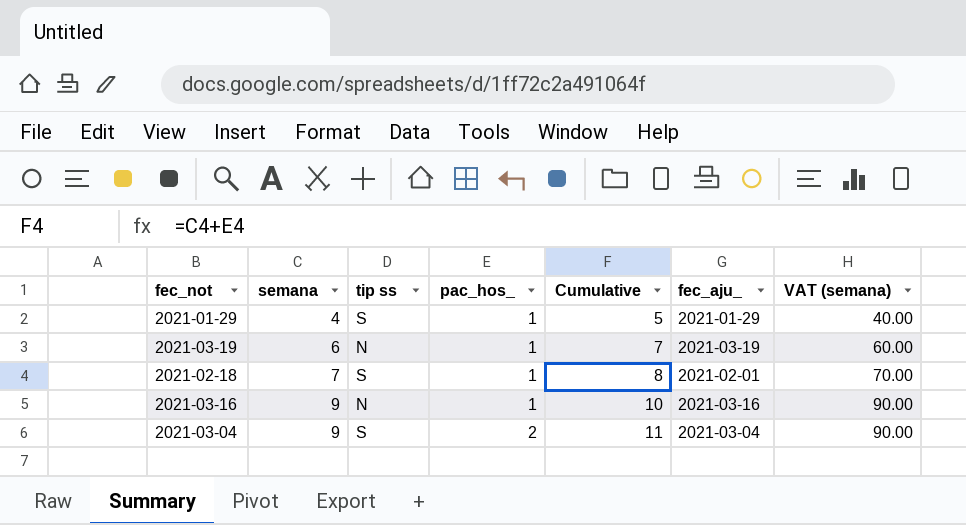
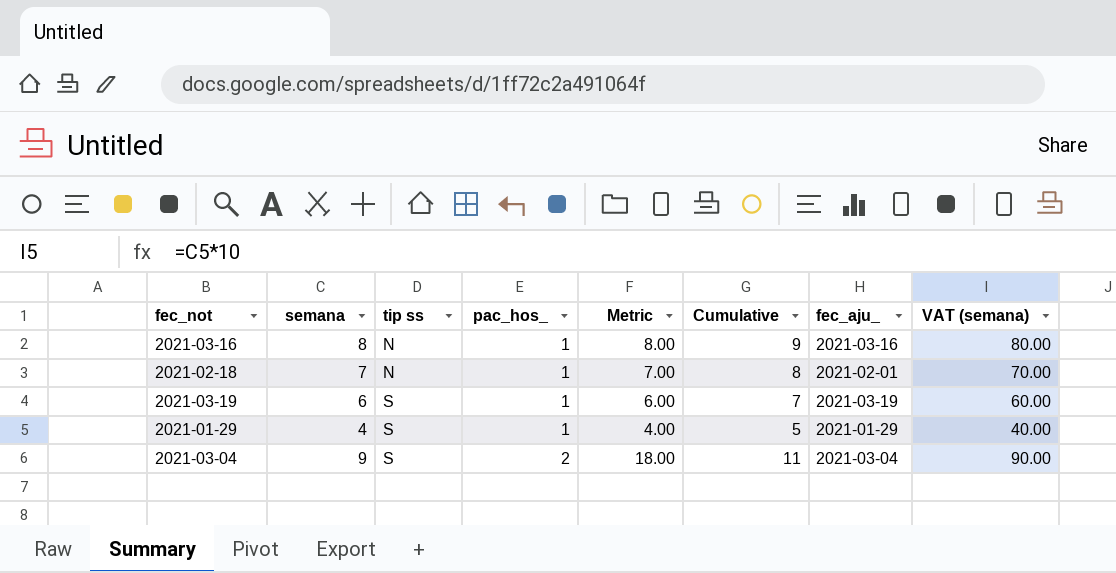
row order: semana ascending -> tip ss ascending
column Metric | formula: none -> [semana] * [pac_hos_]
2021-03-16 | semana: 9 -> 8
2021-03-16 | Cumulative: 10 -> 9
2021-03-16 | VAT (semana): 90.00 -> 80.00
2021-02-18 | tip ss: S -> N
2021-03-19 | tip ss: N -> S

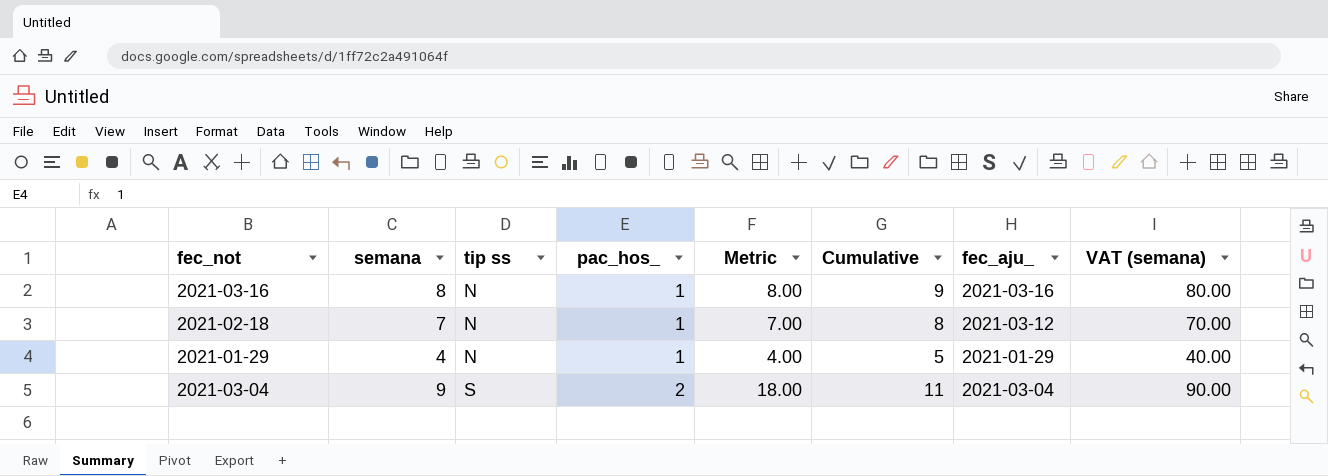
row 2021-03-19: 6 | S | 1 | 6.00 | 7 | 2021-03-19 | 60.00 -> none
2021-02-18 | fec_aju_: 2021-02-01 -> 2021-03-12
2021-01-29 | tip ss: S -> N

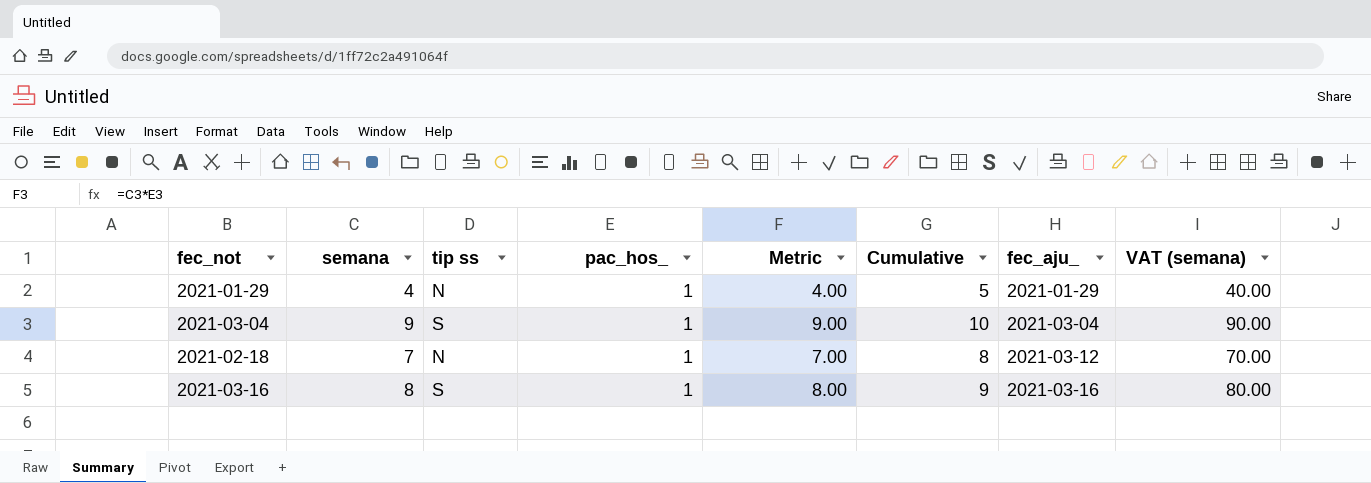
row order: tip ss ascending -> fec_aju_ ascending
2021-03-04 | pac_hos_: 2 -> 1
2021-03-04 | Metric: 18.00 -> 9.00
2021-03-04 | Cumulative: 11 -> 10
2021-03-16 | tip ss: N -> S

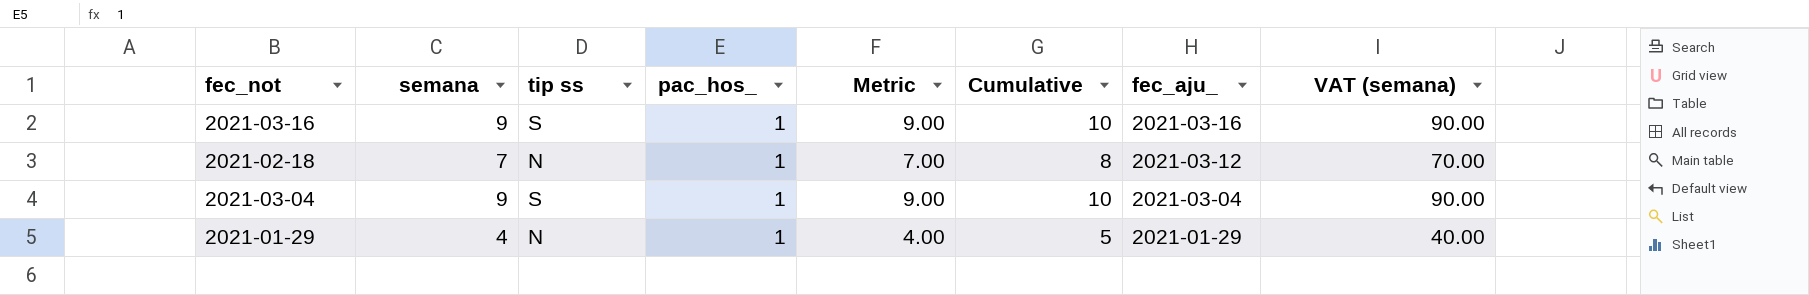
row order: fec_aju_ ascending -> fec_aju_ descending
2021-03-16 | semana: 8 -> 9
2021-03-16 | Metric: 8.00 -> 9.00
2021-03-16 | Cumulative: 9 -> 10
2021-03-16 | VAT (semana): 80.00 -> 90.00

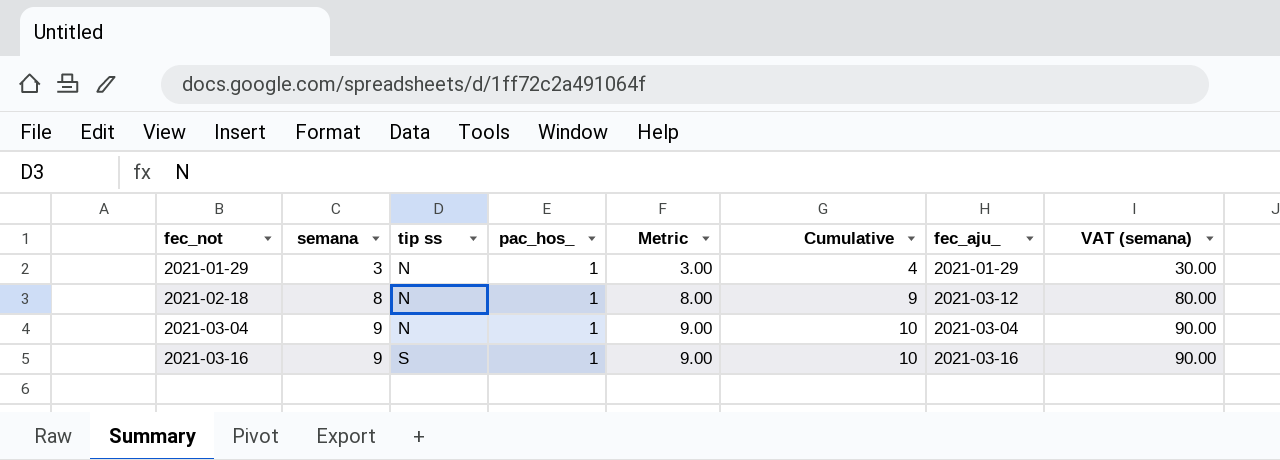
row order: fec_aju_ descending -> fec_not ascending
2021-01-29 | semana: 4 -> 3
2021-01-29 | Metric: 4.00 -> 3.00
2021-01-29 | Cumulative: 5 -> 4
2021-01-29 | VAT (semana): 40.00 -> 30.00
2021-02-18 | semana: 7 -> 8
2021-02-18 | Metric: 7.00 -> 8.00
2021-02-18 | Cumulative: 8 -> 9
2021-02-18 | VAT (semana): 70.00 -> 80.00
2021-03-04 | tip ss: S -> N

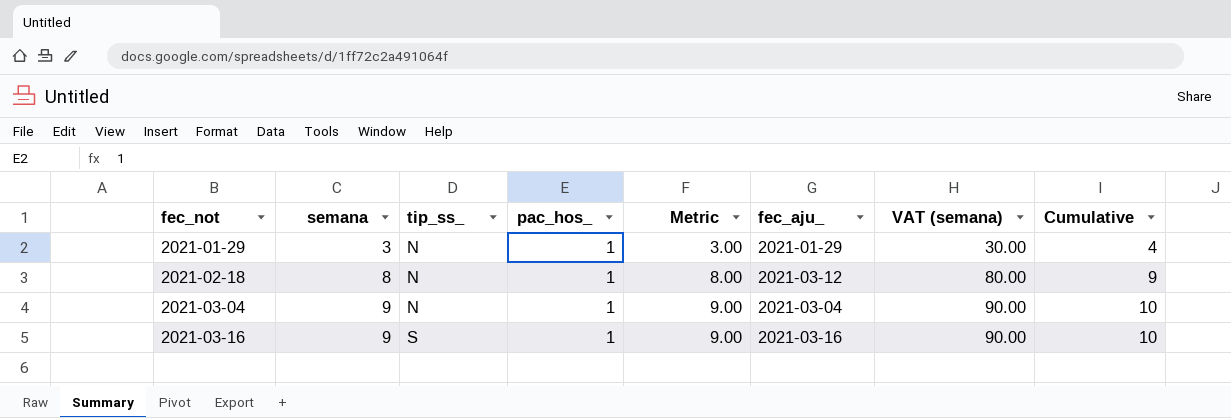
column name: tip ss -> tip_ss_
column Cumulative | position: 6 -> 8

